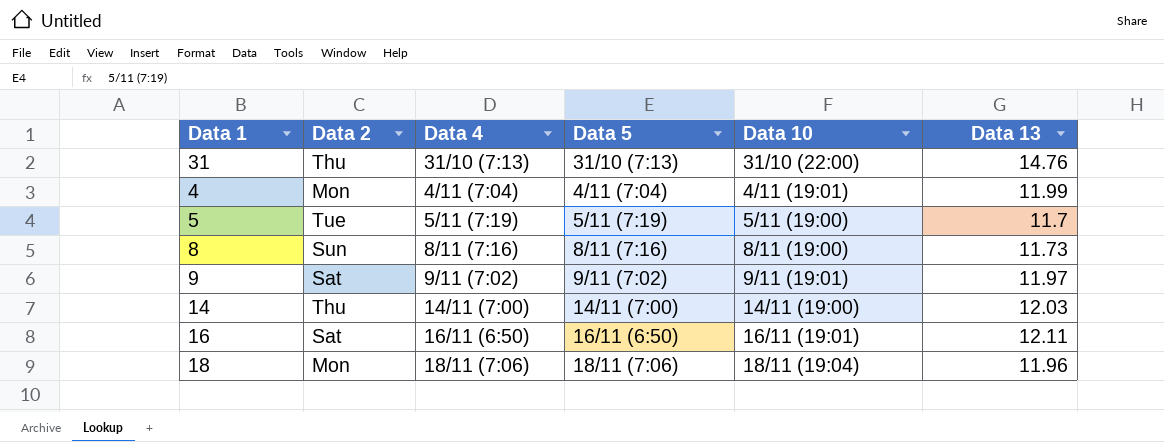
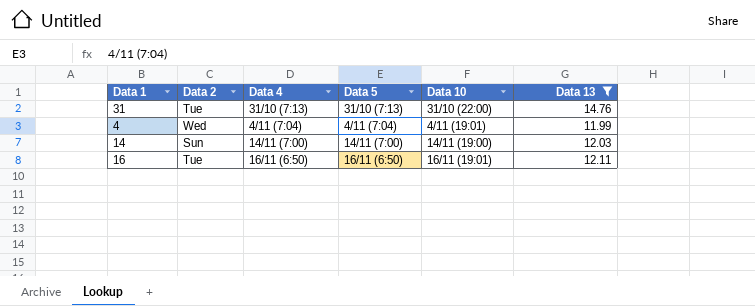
filter: none -> Data 13 >= 11.99
31 | Data 2: Thu -> Tue
4 | Data 2: Mon -> Wed
14 | Data 2: Thu -> Sun
16 | Data 2: Sat -> Tue

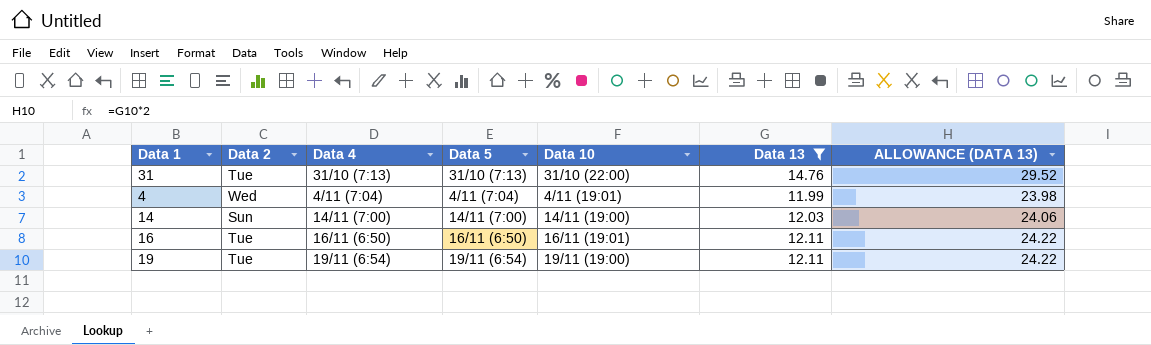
column ALLOWANCE (DATA 13) | formula: none -> [Data 13] * 2
row 19: none -> Tue | 19/11 (6:54) | 19/11 (6:54) | 19/11 (19:00) | 12.11 | 24.22

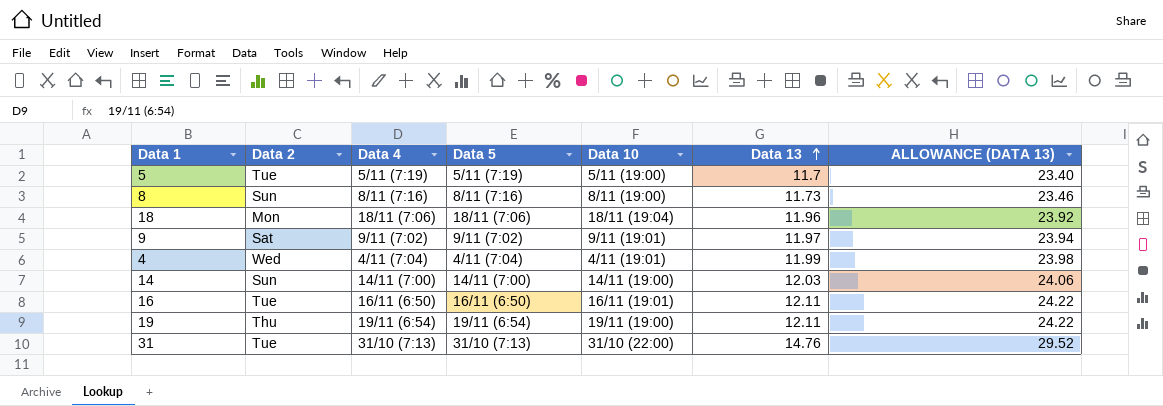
filter: Data 13 >= 11.99 -> none
row order: none -> Data 13 ascending
19 | Data 2: Tue -> Thu

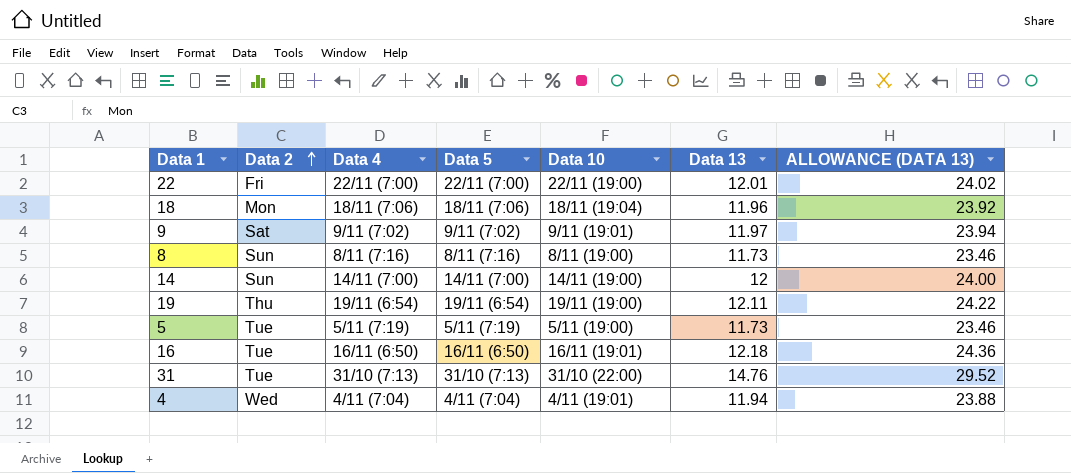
row order: Data 13 ascending -> Data 2 ascending
row 22: none -> Fri | 22/11 (7:00) | 22/11 (7:00) | 22/11 (19:00) | 12.01 | 24.02
14 | Data 13: 12.03 -> 12
14 | ALLOWANCE (DATA 13): 24.06 -> 24.00
5 | Data 13: 11.7 -> 11.73
5 | ALLOWANCE (DATA 13): 23.40 -> 23.46
16 | Data 13: 12.11 -> 12.18
16 | ALLOWANCE (DATA 13): 24.22 -> 24.36
4 | Data 13: 11.99 -> 11.94
4 | ALLOWANCE (DATA 13): 23.98 -> 23.88

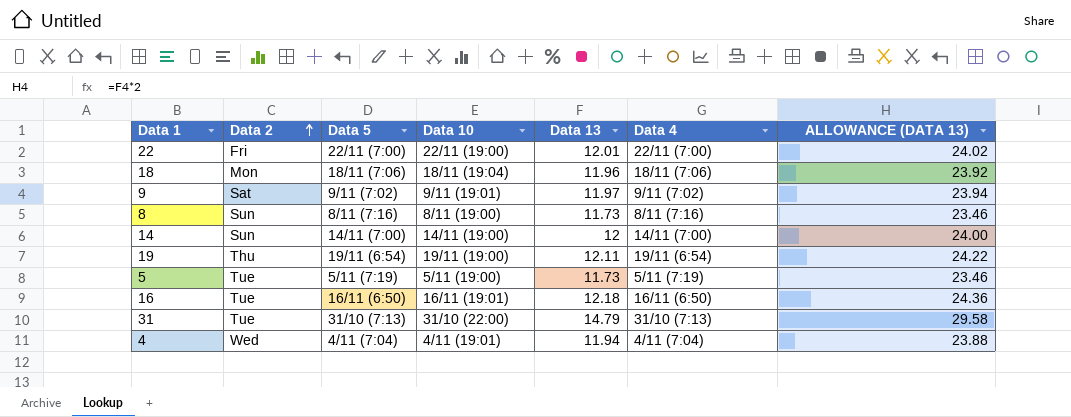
column Data 4 | position: 3 -> 6
31 | Data 13: 14.76 -> 14.79
31 | ALLOWANCE (DATA 13): 29.52 -> 29.58

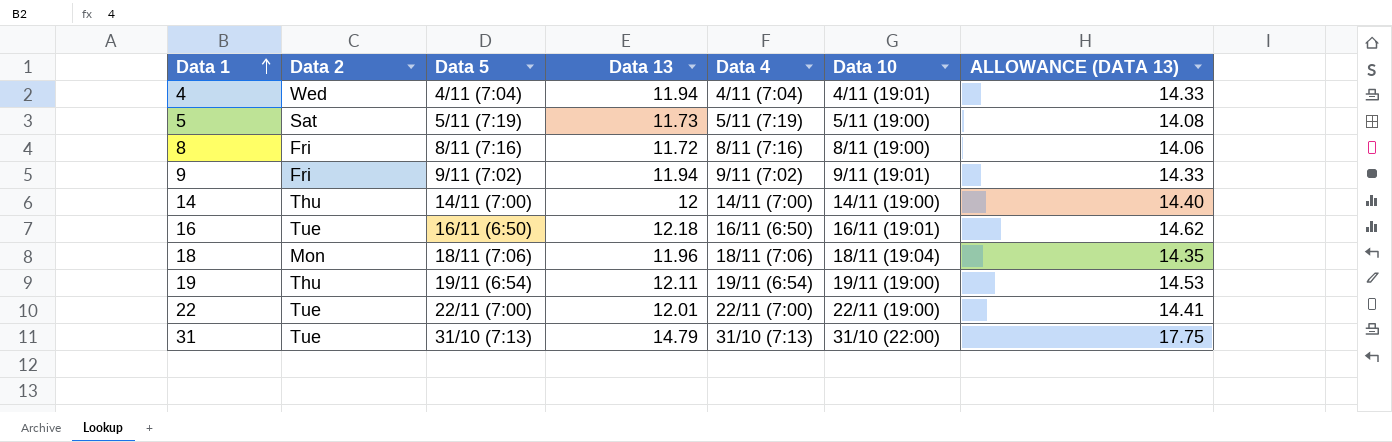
row order: Data 2 ascending -> Data 1 ascending
column Data 10 | position: 4 -> 6
column ALLOWANCE (DATA 13) | formula: [Data 13] * 2 -> [Data 13] * 1.2
5 | Data 2: Tue -> Sat
8 | Data 2: Sun -> Fri
8 | Data 13: 11.73 -> 11.72
9 | Data 2: Sat -> Fri
9 | Data 13: 11.97 -> 11.94
14 | Data 2: Sun -> Thu
22 | Data 2: Fri -> Tue

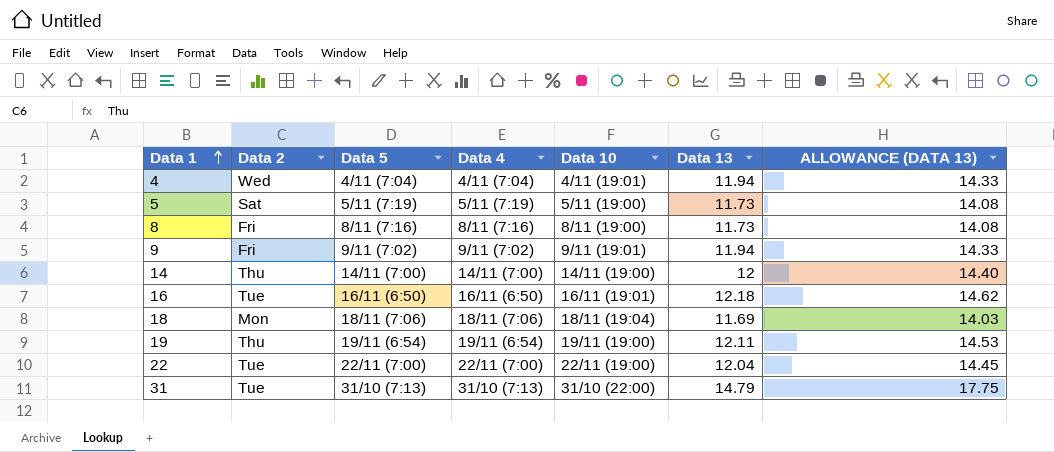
column Data 13 | position: 4 -> 6
8 | Data 13: 11.72 -> 11.73
8 | ALLOWANCE (DATA 13): 14.06 -> 14.08
18 | Data 13: 11.96 -> 11.69
18 | ALLOWANCE (DATA 13): 14.35 -> 14.03
22 | Data 13: 12.01 -> 12.04
22 | ALLOWANCE (DATA 13): 14.41 -> 14.45

